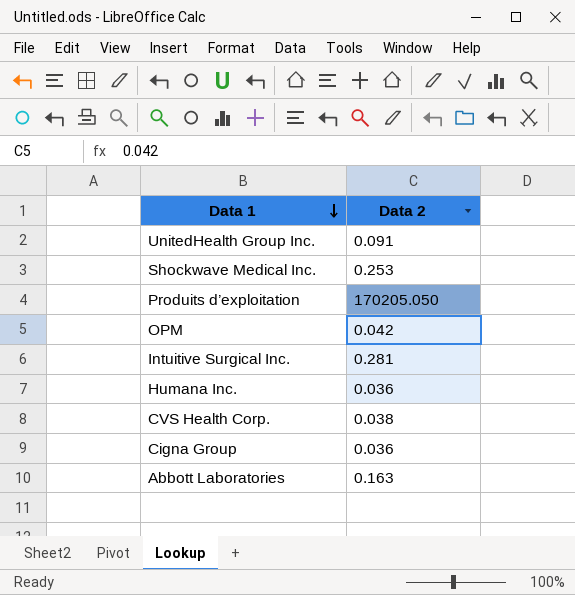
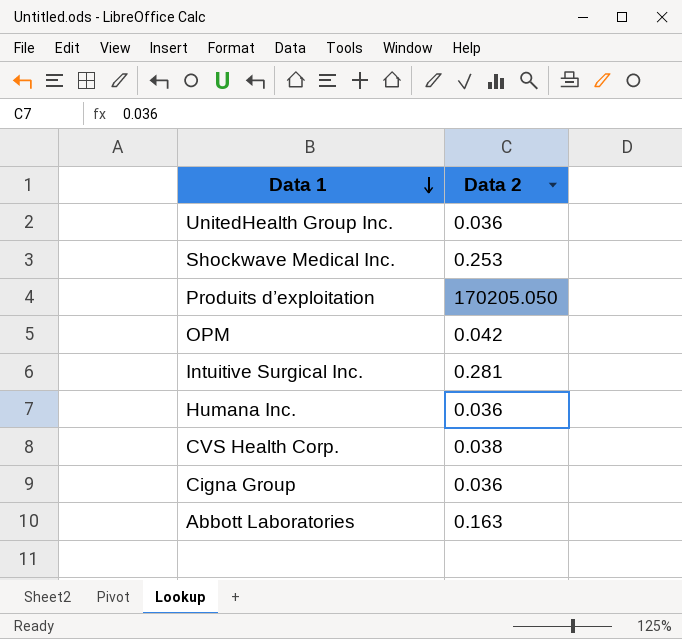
UnitedHealth Group Inc. | Data 2: 0.091 -> 0.036

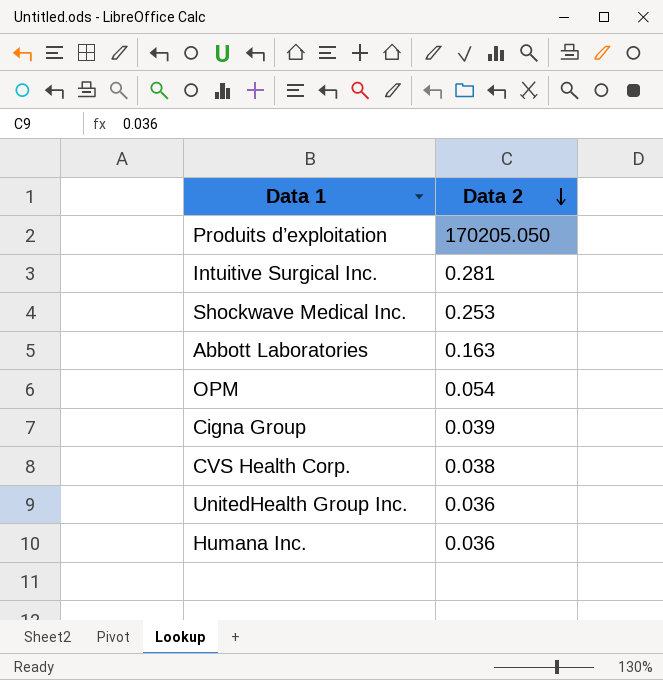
row order: Data 1 descending -> Data 2 descending
OPM | Data 2: 0.042 -> 0.054
Cigna Group | Data 2: 0.036 -> 0.039

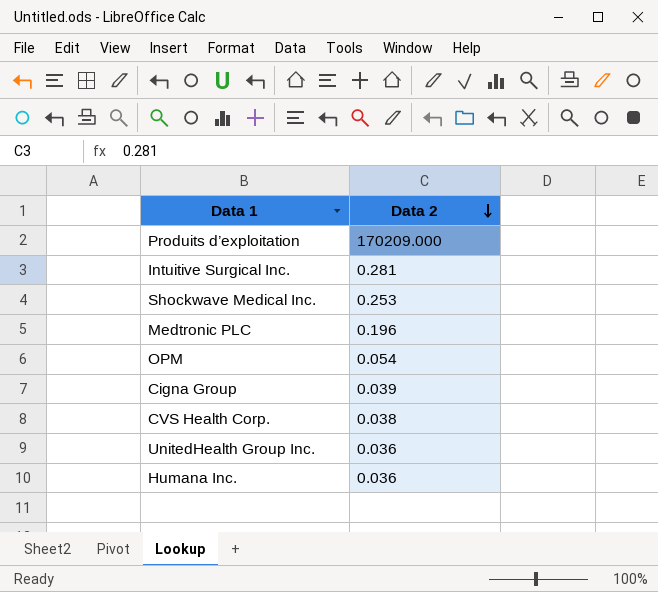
row Abbott Laboratories: 0.163 -> none
Produits d’exploitation | Data 2: 170205.050 -> 170209.000
row Medtronic PLC: none -> 0.196

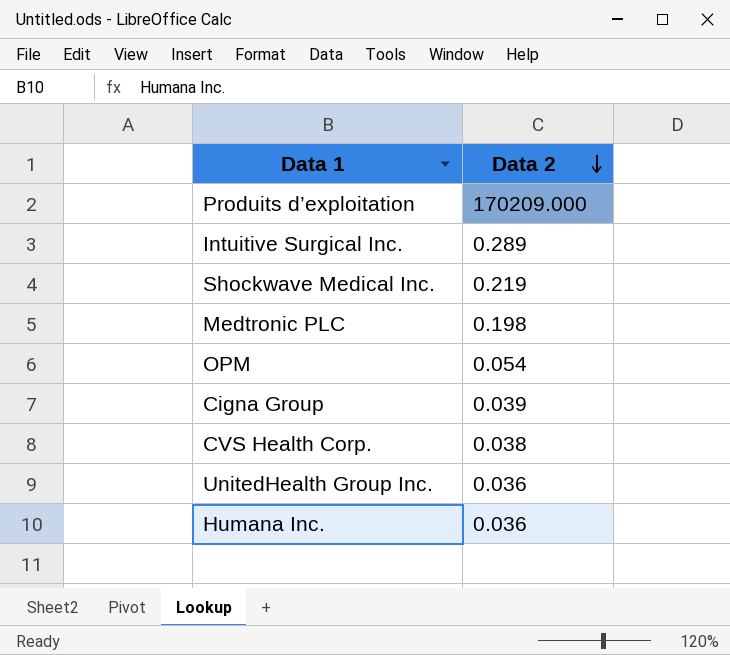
Intuitive Surgical Inc. | Data 2: 0.281 -> 0.289
Shockwave Medical Inc. | Data 2: 0.253 -> 0.219
Medtronic PLC | Data 2: 0.196 -> 0.198

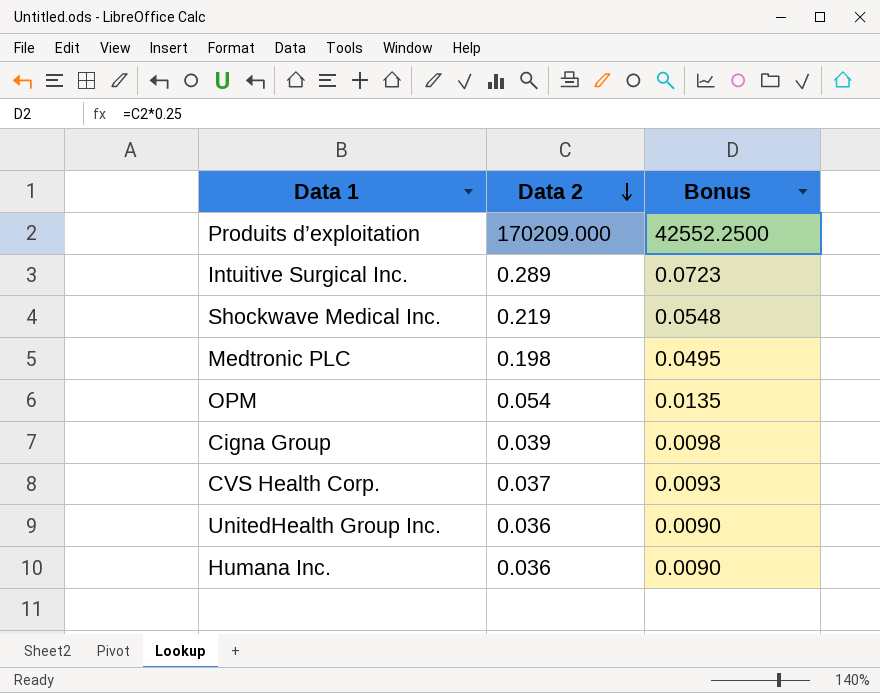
column Bonus | formula: none -> [Data 2] * 0.25
CVS Health Corp. | Data 2: 0.038 -> 0.037

